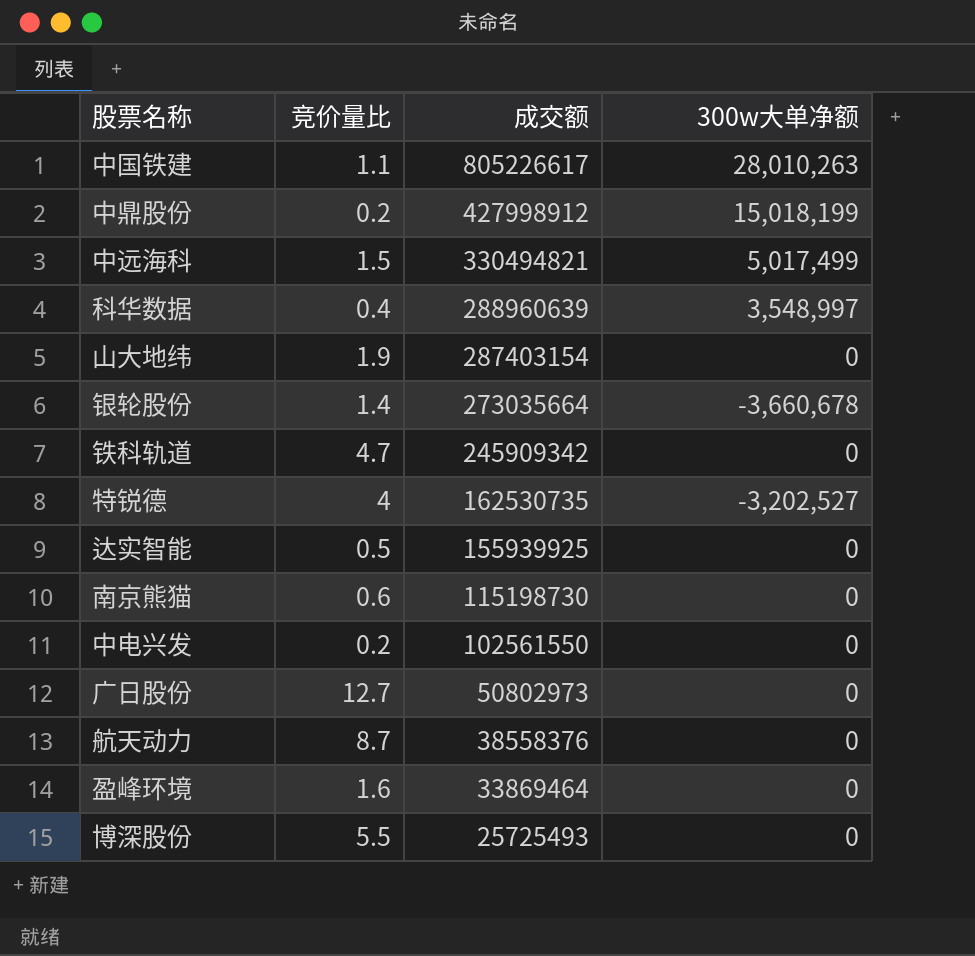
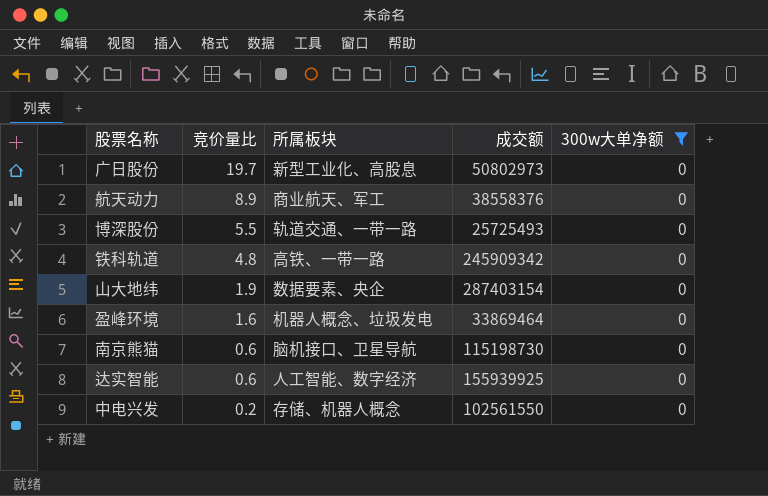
filter: none -> 300w大单净额 = 0
row order: 成交额 descending -> 竞价量比 descending
column 所属板块 | position: none -> 3
广日股份 | 竞价量比: 12.7 -> 19.7
航天动力 | 竞价量比: 8.7 -> 8.9
铁科轨道 | 竞价量比: 4.7 -> 4.8
达实智能 | 竞价量比: 0.5 -> 0.6

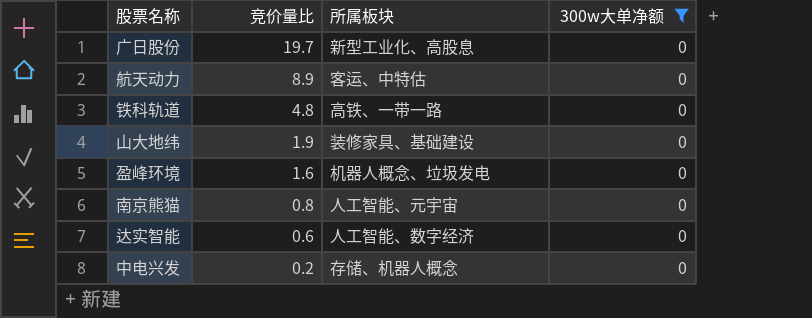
column 成交额 | position: 4 -> none
row 博深股份: 5.5 | 轨道交通、一带一路 | 25725493 | 0 -> none
航天动力 | 所属板块: 商业航天、军工 -> 客运、中特估
山大地纬 | 所属板块: 数据要素、央企 -> 装修家具、基础建设
南京熊猫 | 竞价量比: 0.6 -> 0.8
南京熊猫 | 所属板块: 脑机接口、卫星导航 -> 人工智能、元宇宙

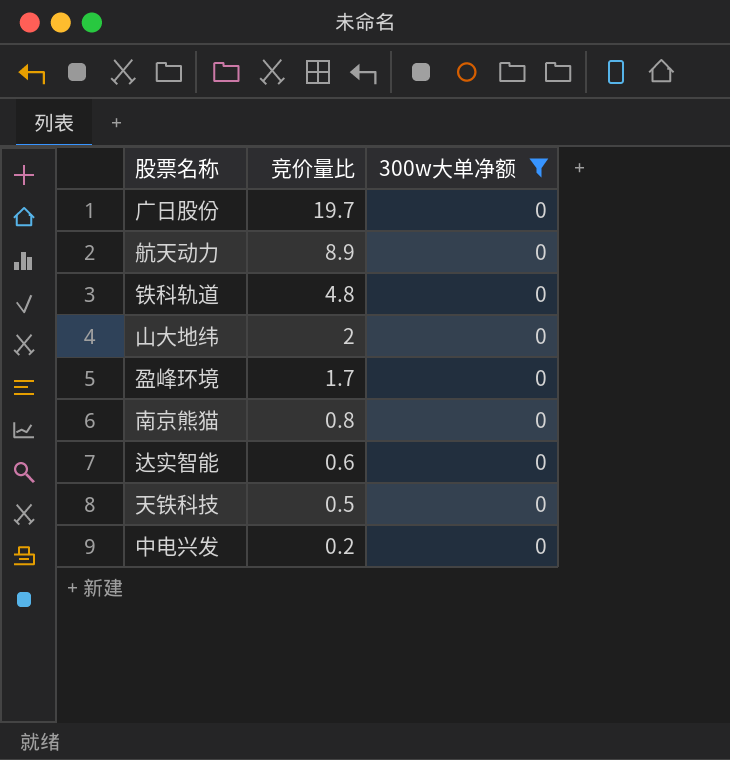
column 所属板块 | position: 3 -> none
山大地纬 | 竞价量比: 1.9 -> 2
盈峰环境 | 竞价量比: 1.6 -> 1.7
row 天铁科技: none -> 0.5 | 0

